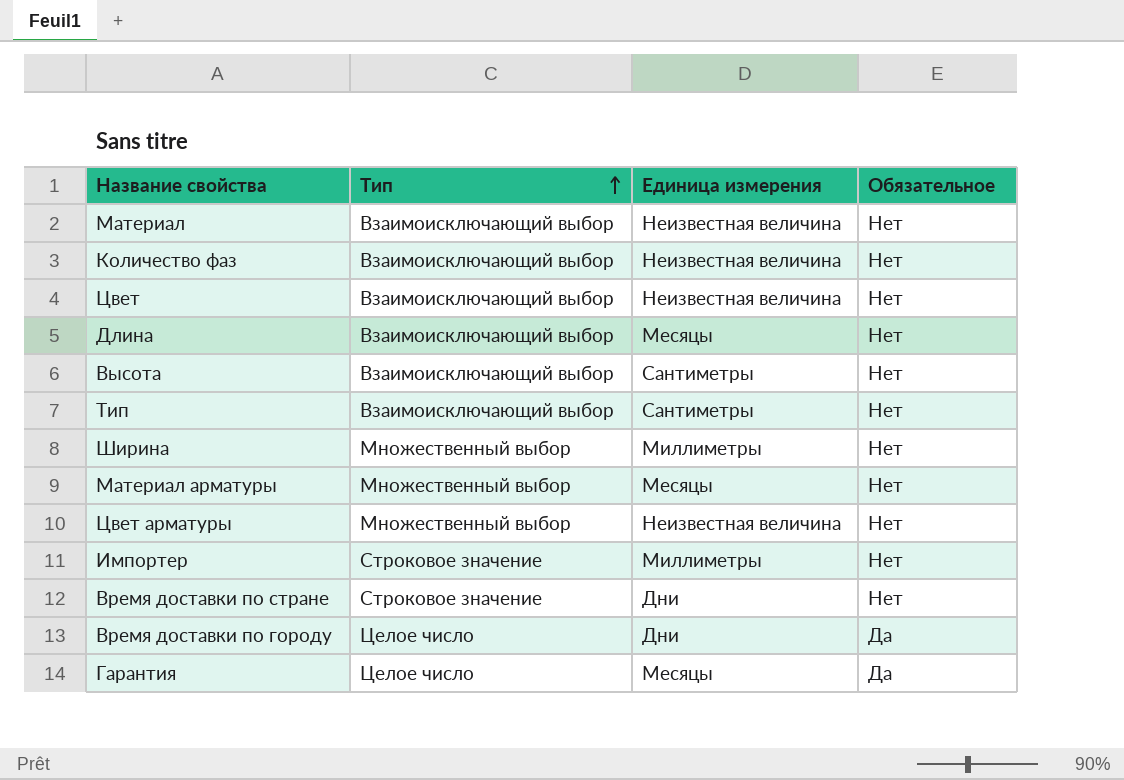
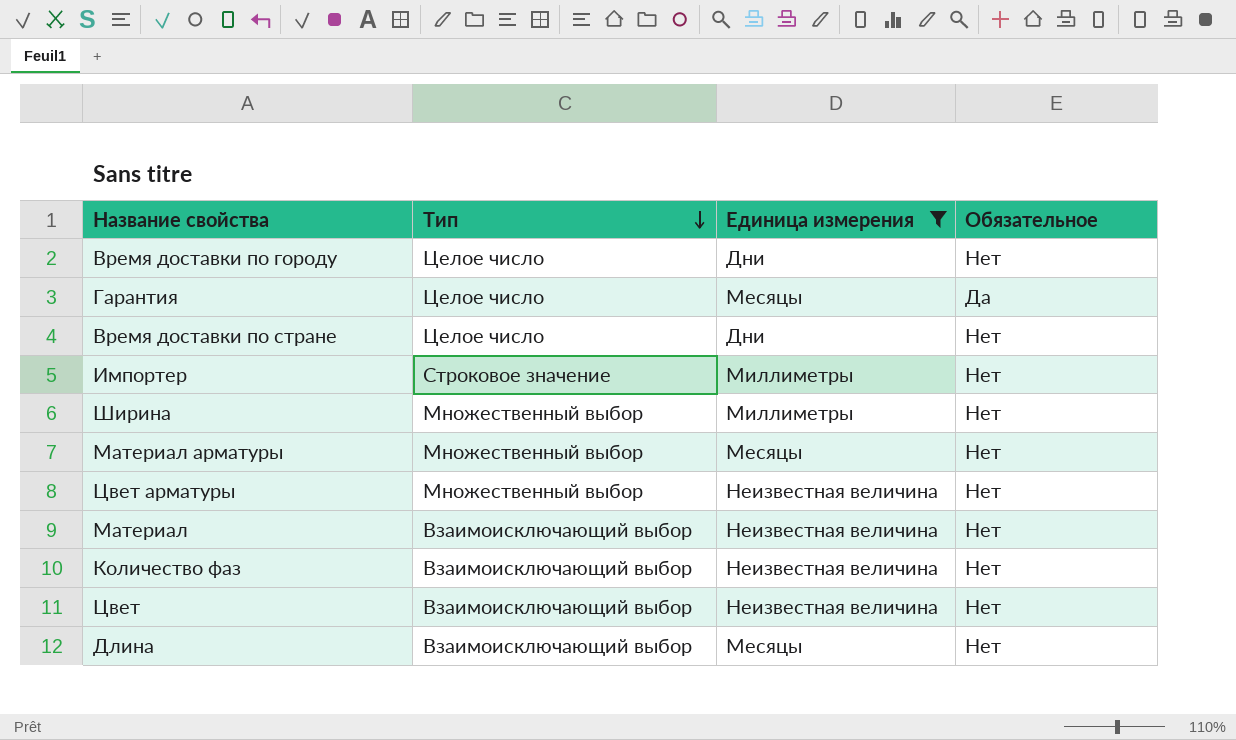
filter: none -> Единица измерения != Сантиметры
row order: Тип ascending -> Тип descending
Время доставки по городу | Обязательное: Да -> Нет
Время доставки по стране | Тип: Строковое значение -> Целое число

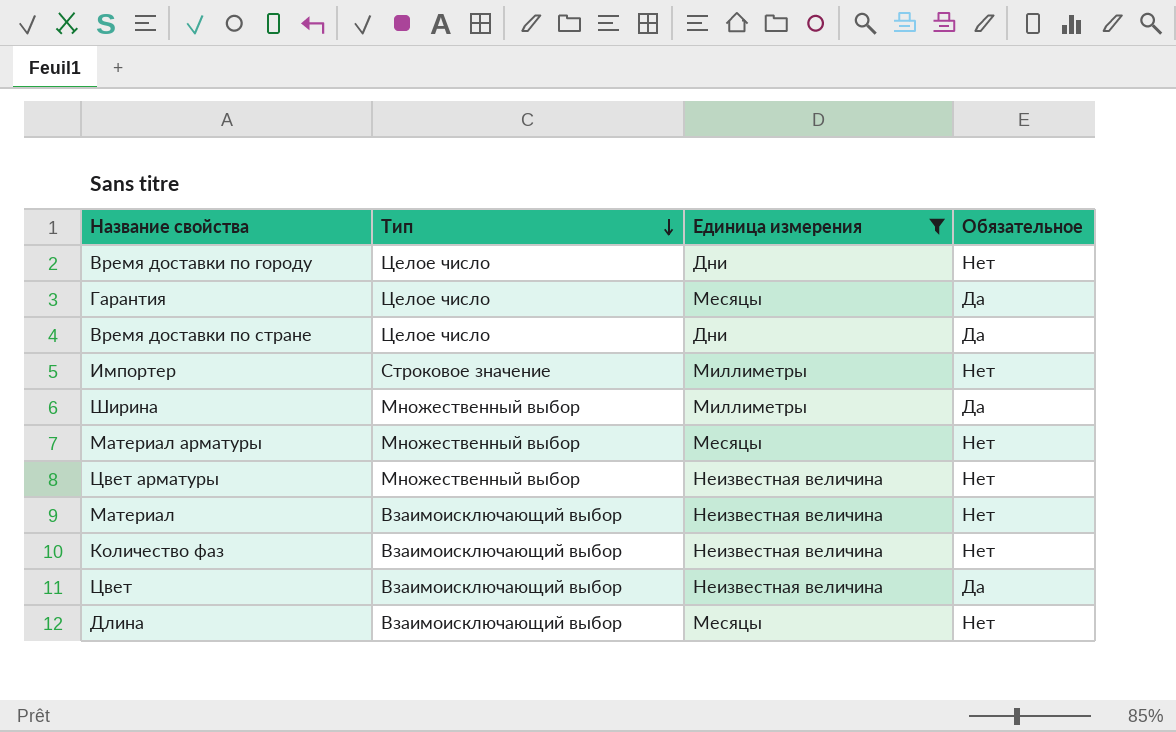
Время доставки по стране | Обязательное: Нет -> Да
Ширина | Обязательное: Нет -> Да
Цвет | Обязательное: Нет -> Да

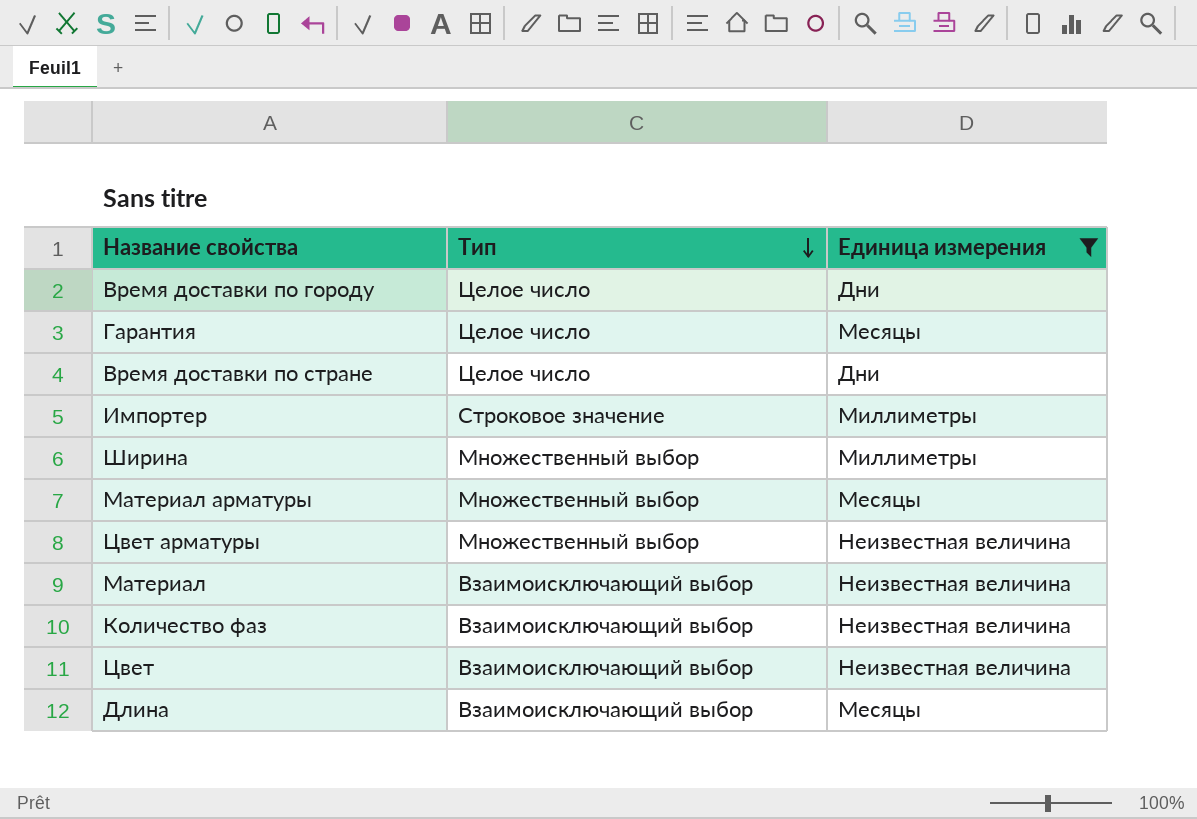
column Обязательное | position: 4 -> none

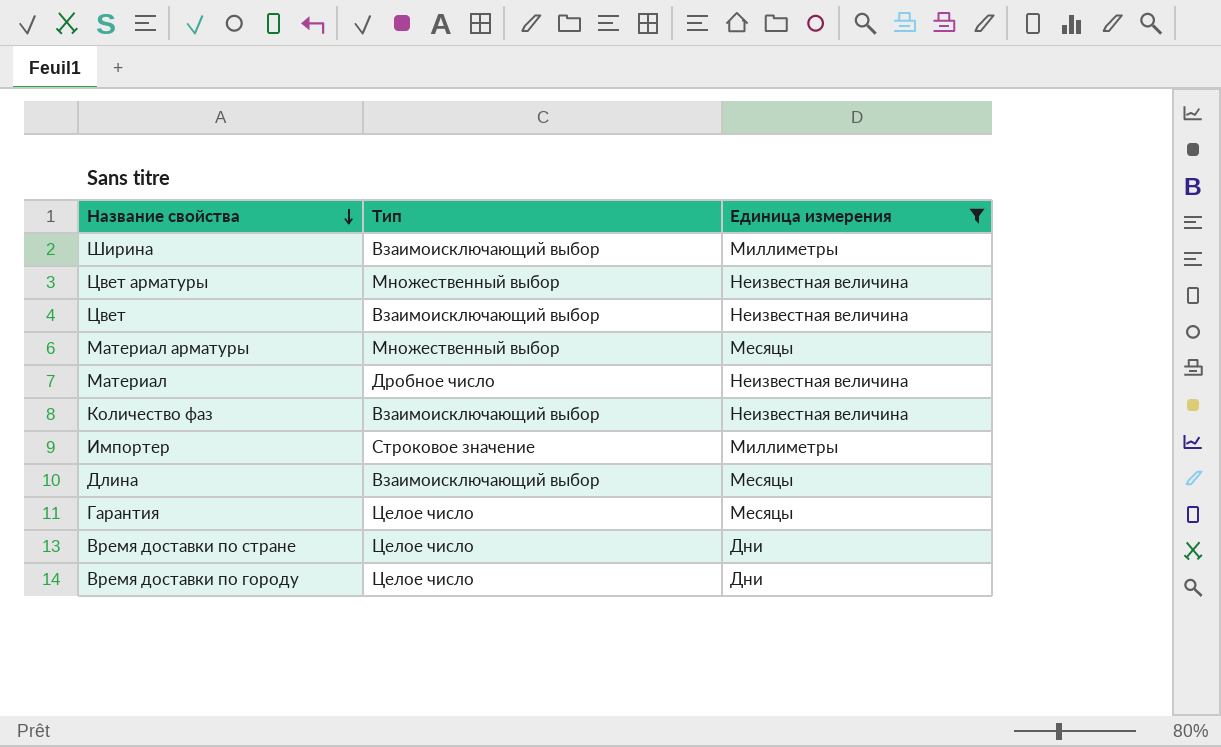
row order: Тип descending -> Название свойства descending
Ширина | Тип: Множественный выбор -> Взаимоисключающий выбор
Материал | Тип: Взаимоисключающий выбор -> Дробное число

